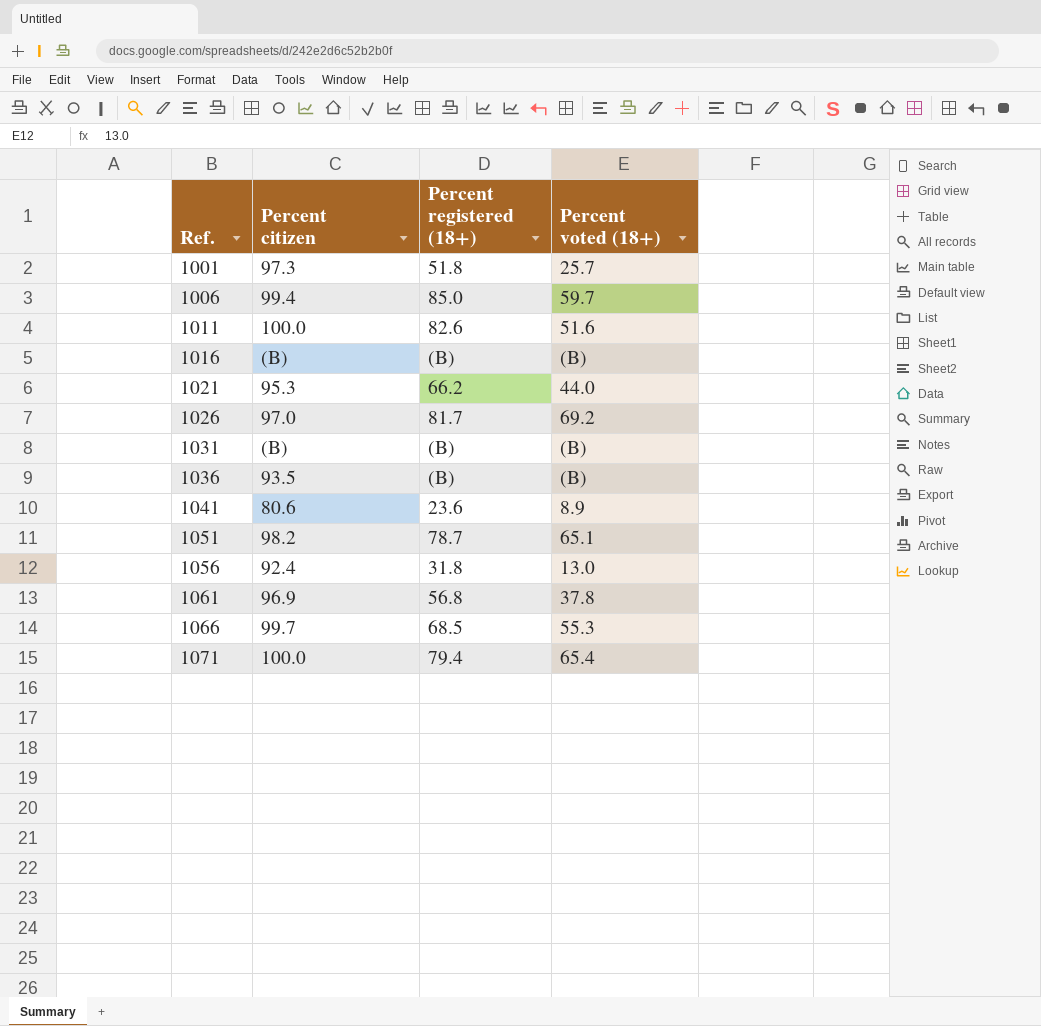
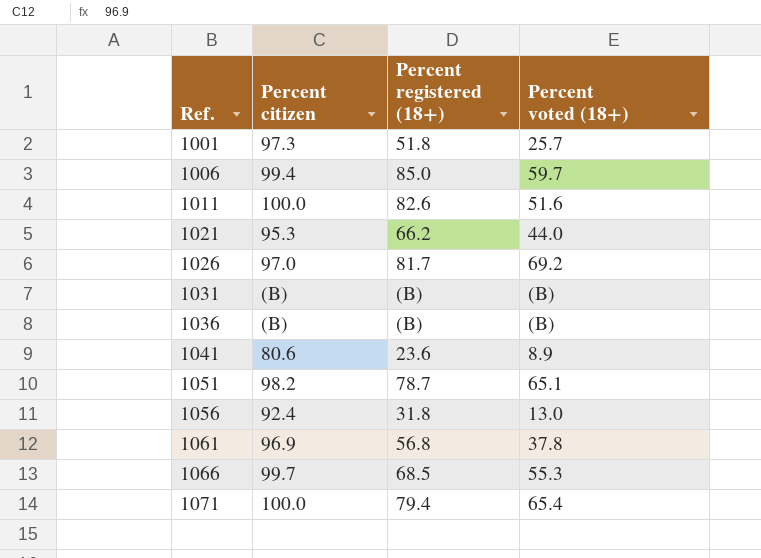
row 1016: (B) | (B) | (B) -> none
1036 | Percent citizen: 93.5 -> (B)

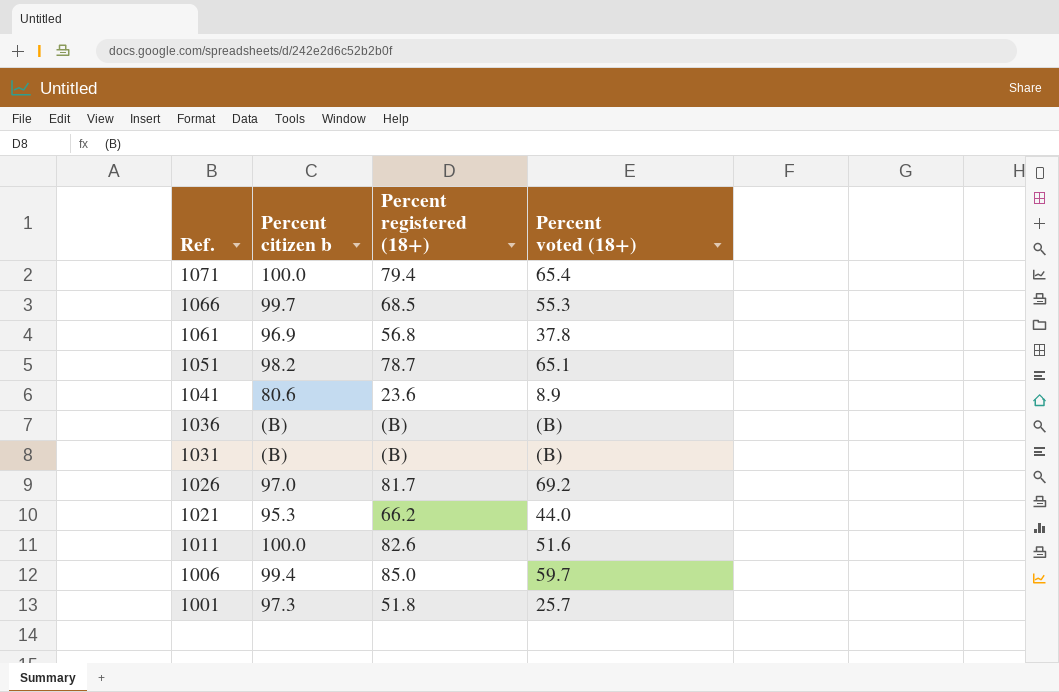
row order: Ref. ascending -> Ref. descending
column name: Percent citizen -> Percent citizen b
row 1056: 92.4 | 31.8 | 13.0 -> none

